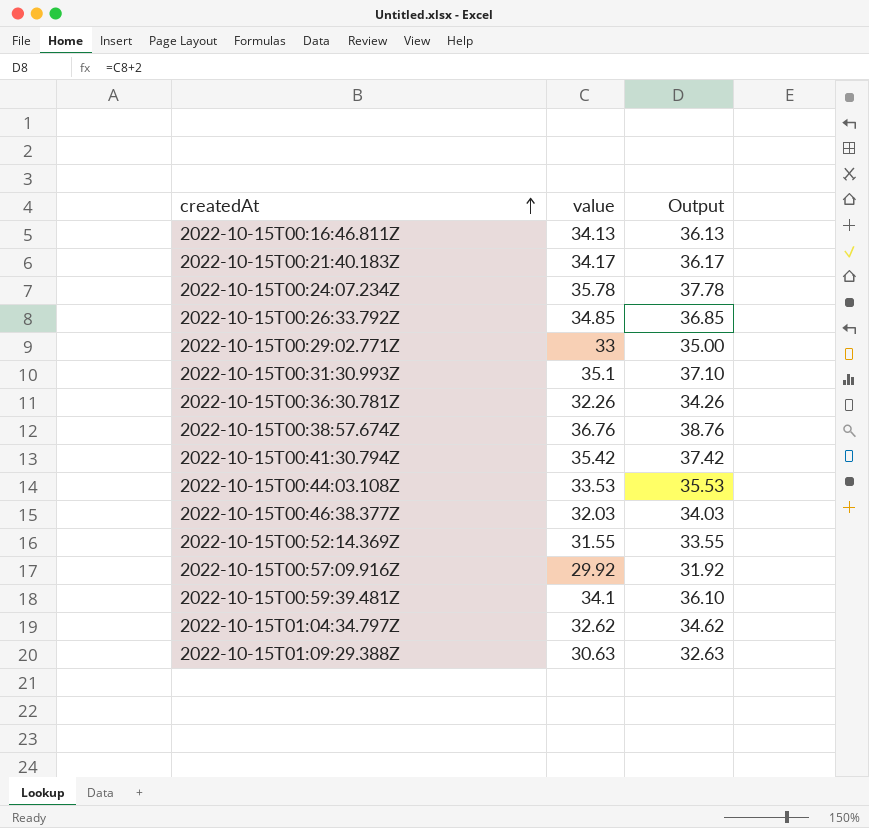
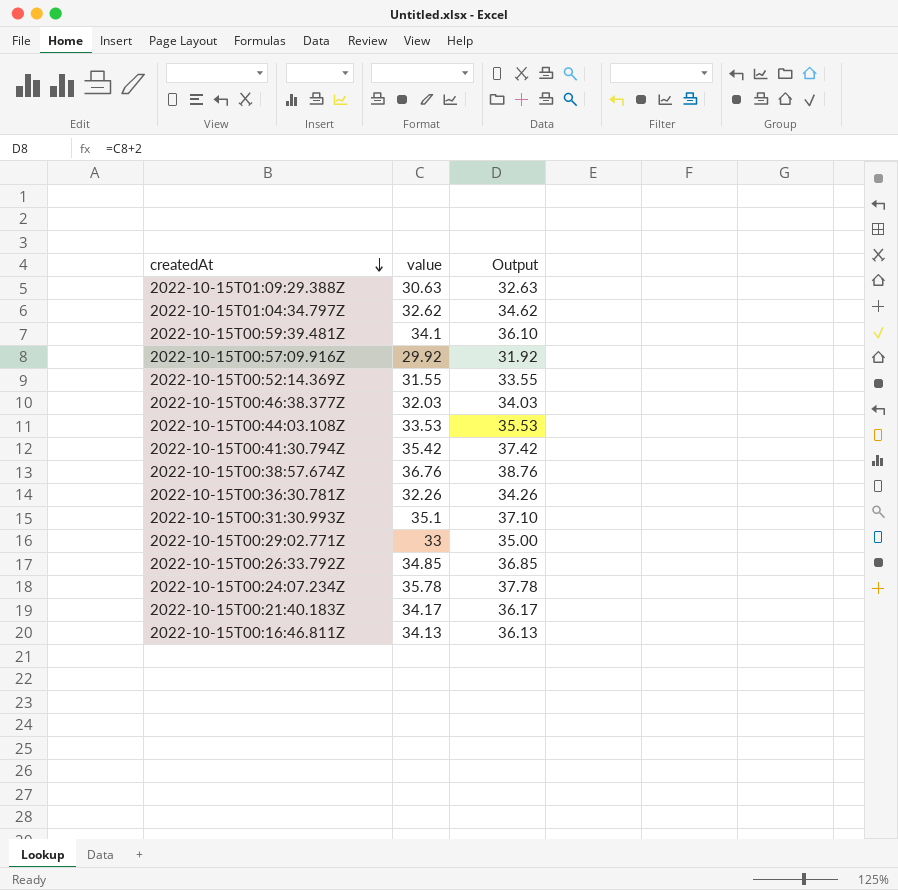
row order: createdAt ascending -> createdAt descending

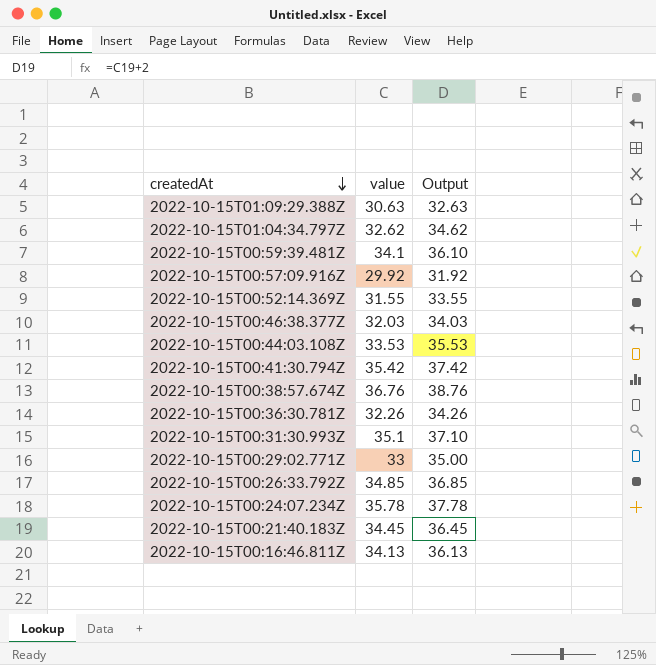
2022-10-15T00:21:40.183Z | value: 34.17 -> 34.45
2022-10-15T00:21:40.183Z | Output: 36.17 -> 36.45

